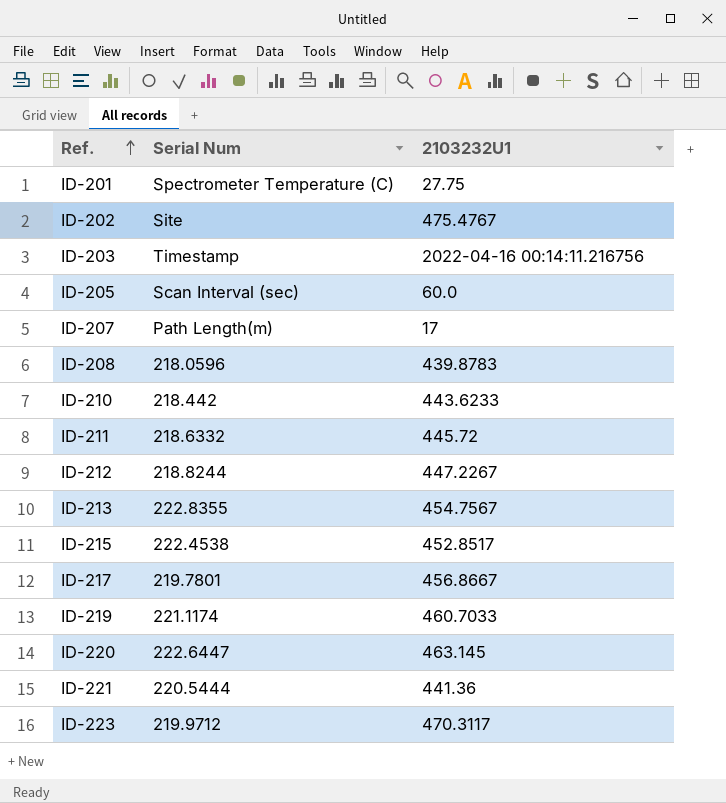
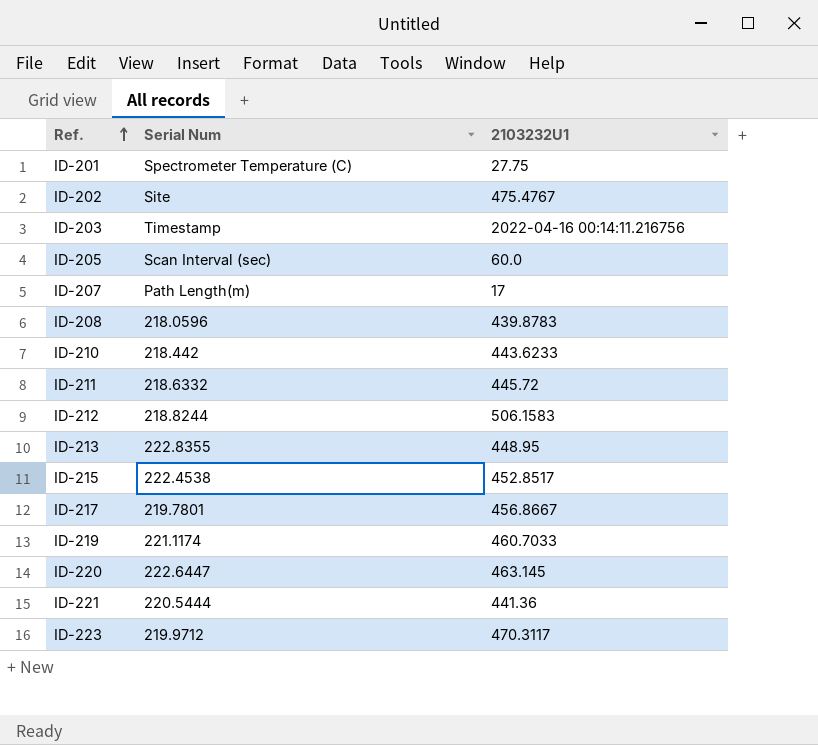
ID-212 | 2103232U1: 447.2267 -> 506.1583
ID-213 | 2103232U1: 454.7567 -> 448.95

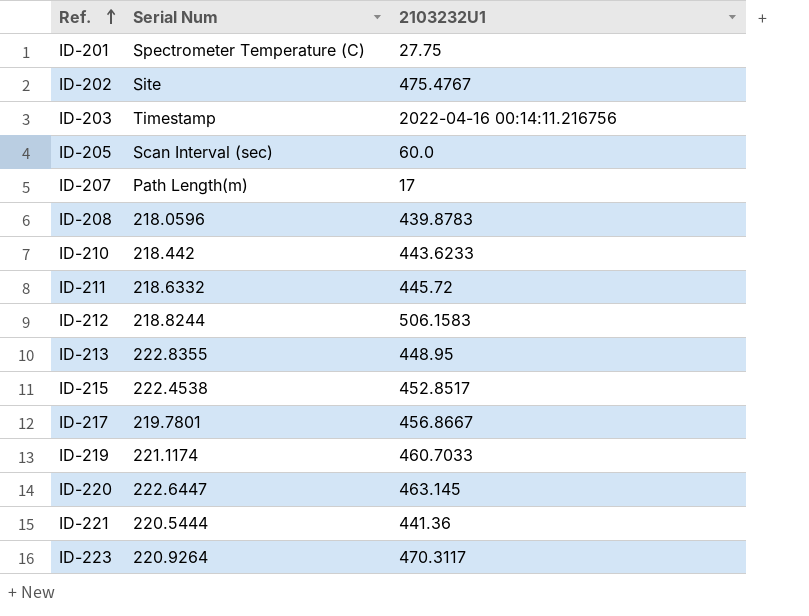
ID-223 | Serial Num: 219.9712 -> 220.9264

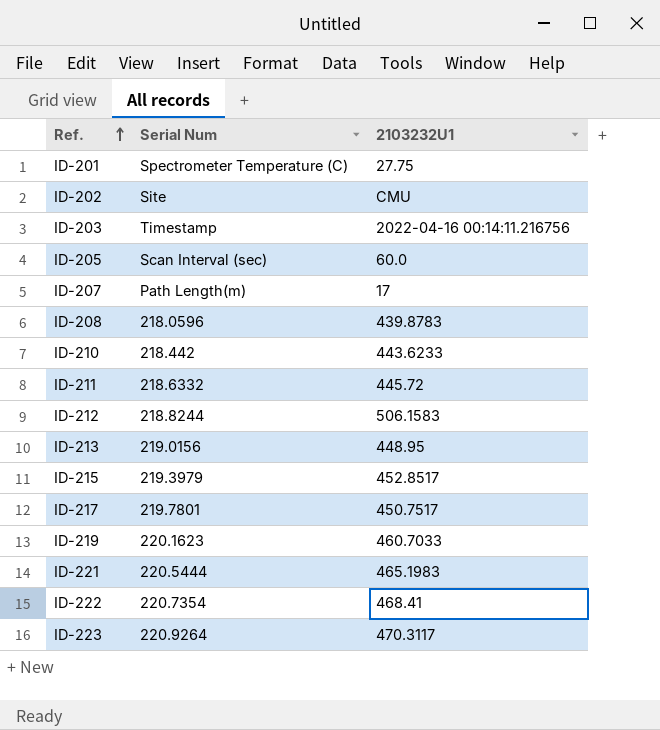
row ID-220: 222.6447 | 463.145 -> none
ID-202 | 2103232U1: 475.4767 -> CMU
ID-213 | Serial Num: 222.8355 -> 219.0156
ID-215 | Serial Num: 222.4538 -> 219.3979
ID-217 | 2103232U1: 456.8667 -> 450.7517
ID-219 | Serial Num: 221.1174 -> 220.1623
ID-221 | 2103232U1: 441.36 -> 465.1983
row ID-222: none -> 220.7354 | 468.41

